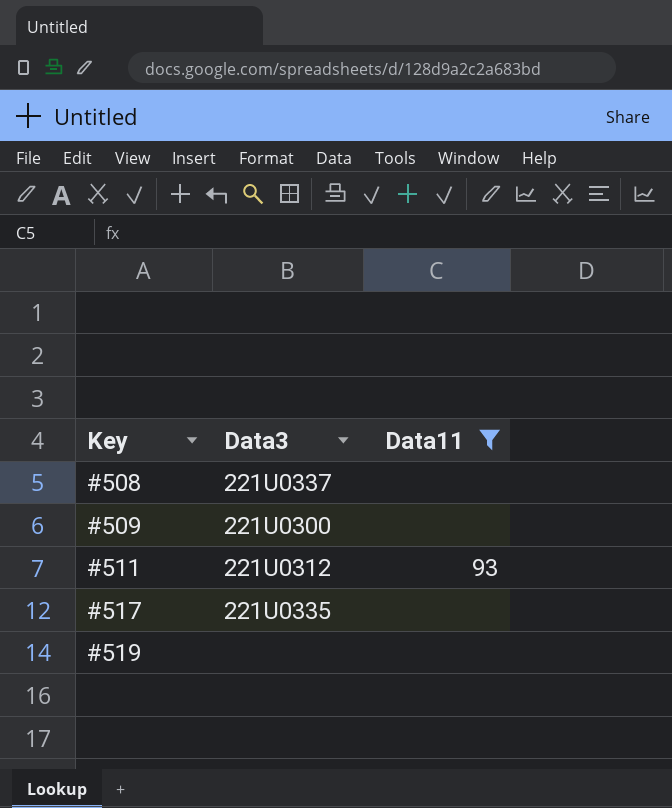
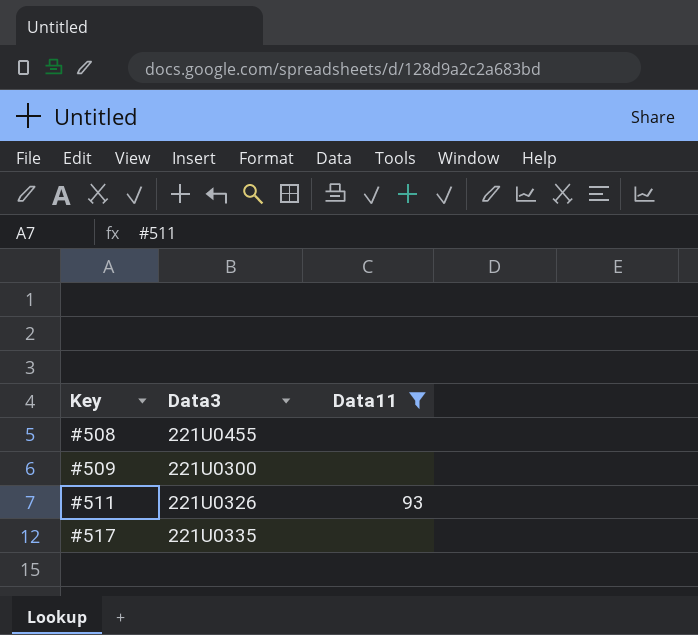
row #519: none | none -> none
#508 | Data3: 221U0337 -> 221U0455
#511 | Data3: 221U0312 -> 221U0326

